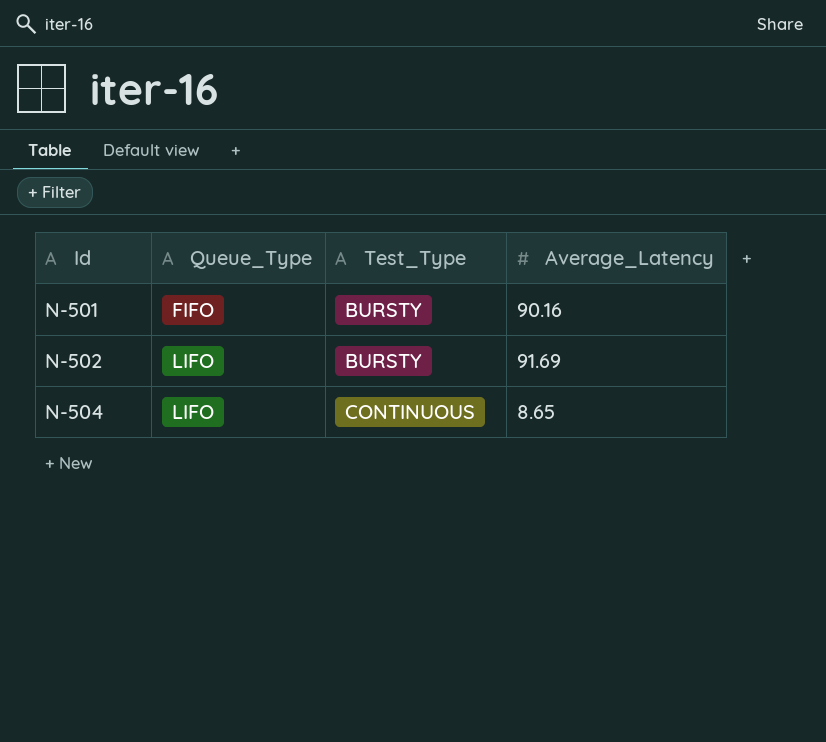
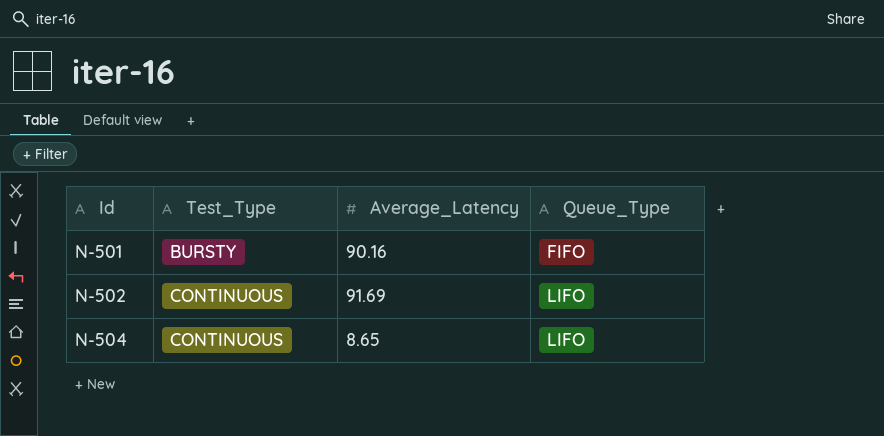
column Queue_Type | position: 2 -> 4
N-502 | Test_Type: BURSTY -> CONTINUOUS

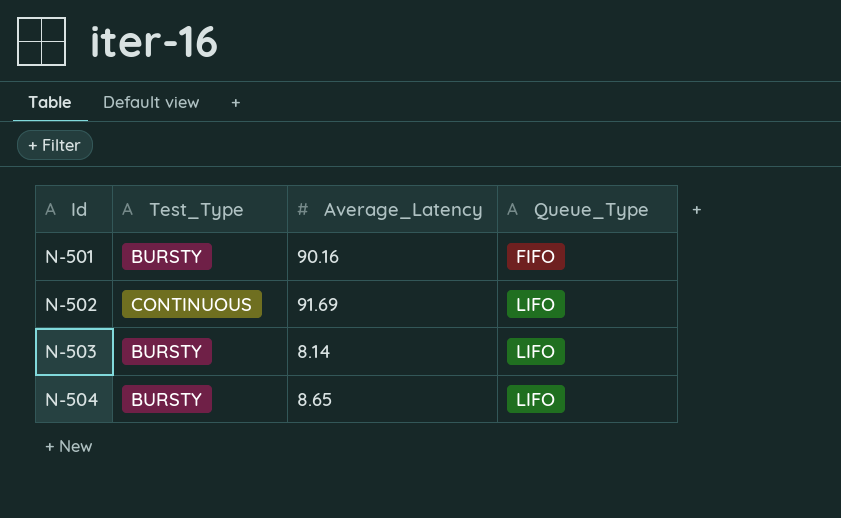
row N-503: none -> BURSTY | 8.14 | LIFO
N-504 | Test_Type: CONTINUOUS -> BURSTY

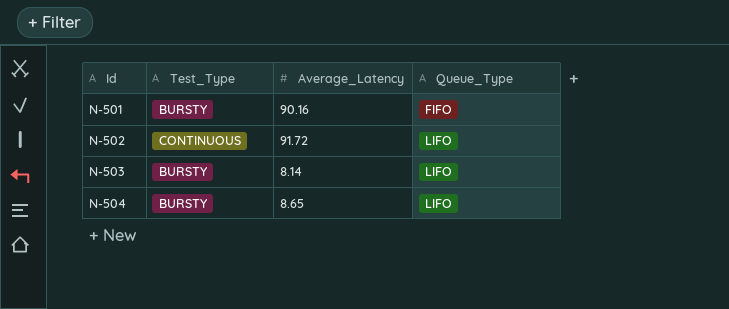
N-502 | Average_Latency: 91.69 -> 91.72

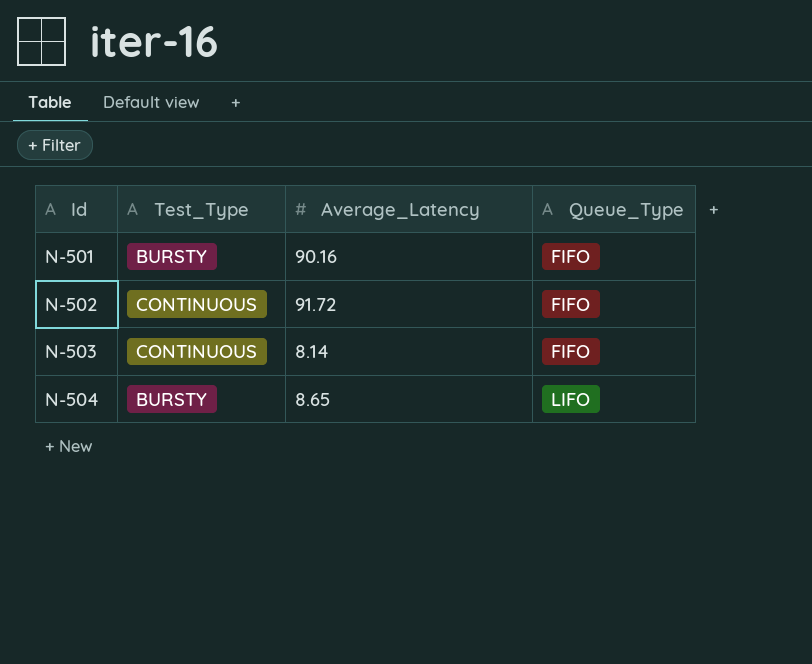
N-502 | Queue_Type: LIFO -> FIFO
N-503 | Test_Type: BURSTY -> CONTINUOUS
N-503 | Queue_Type: LIFO -> FIFO

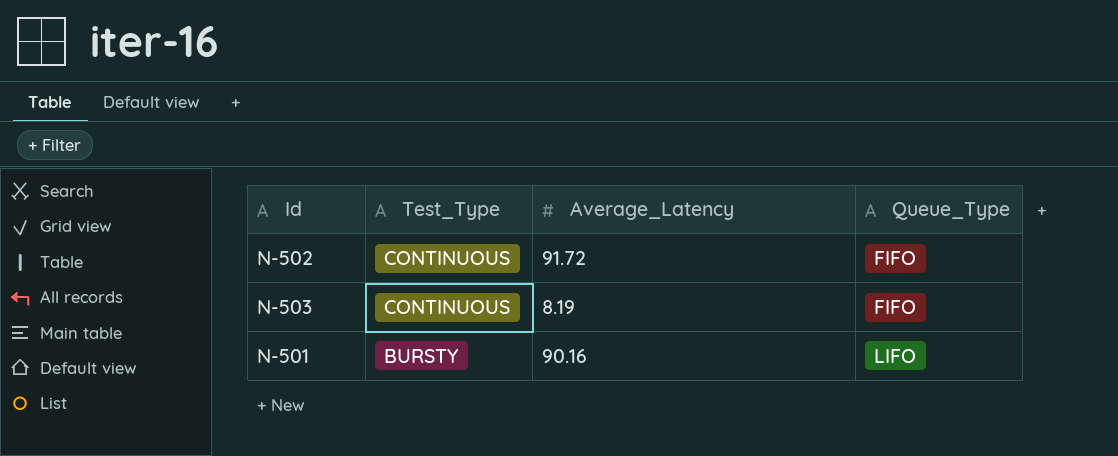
row order: Id ascending -> Test_Type descending
row N-504: BURSTY | 8.65 | LIFO -> none
N-503 | Average_Latency: 8.14 -> 8.19
N-501 | Queue_Type: FIFO -> LIFO

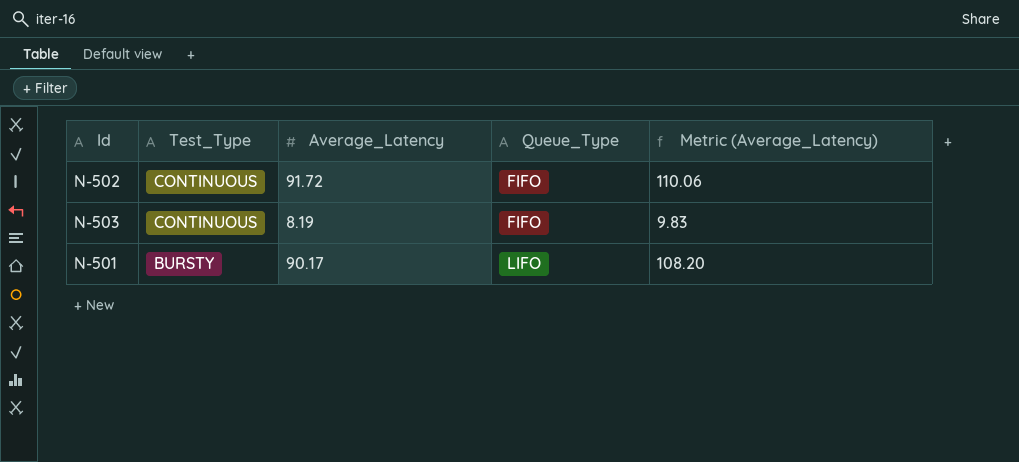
column Metric (Average_Latency) | formula: none -> [Average_Latency] * 1.2
N-501 | Average_Latency: 90.16 -> 90.17

